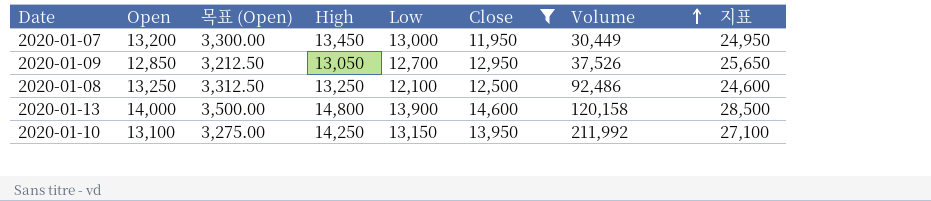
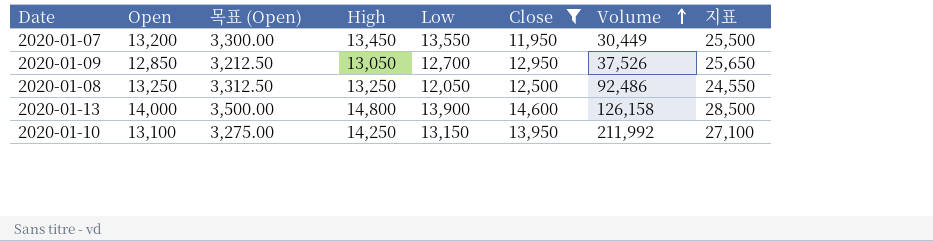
2020-01-07 | Low: 13,000 -> 13,550
2020-01-07 | 지표: 24,950 -> 25,500
2020-01-08 | Low: 12,100 -> 12,050
2020-01-08 | 지표: 24,600 -> 24,550
2020-01-13 | Volume: 120,158 -> 126,158

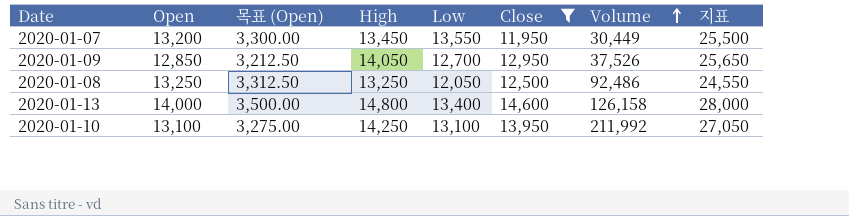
2020-01-09 | High: 13,050 -> 14,050
2020-01-13 | Low: 13,900 -> 13,400
2020-01-13 | 지표: 28,500 -> 28,000
2020-01-10 | Low: 13,150 -> 13,100
2020-01-10 | 지표: 27,100 -> 27,050

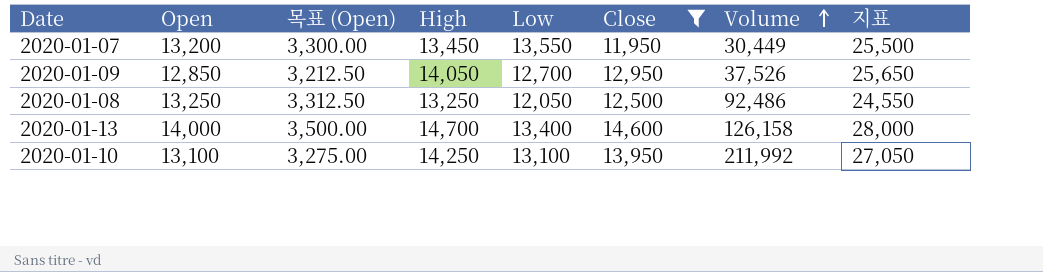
2020-01-13 | High: 14,800 -> 14,700

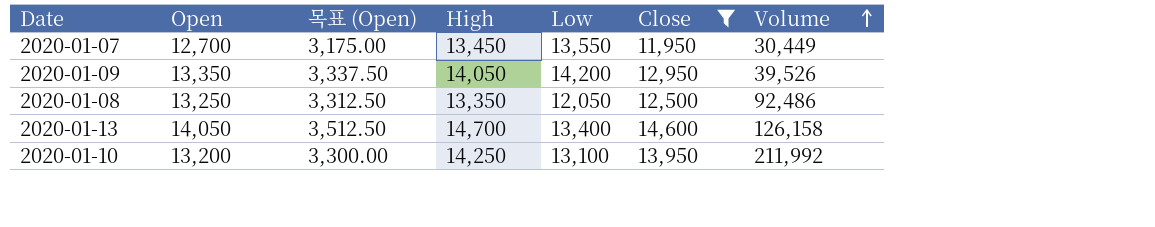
column 지표 | formula: [Low] + [Close] -> none
2020-01-07 | Open: 13,200 -> 12,700
2020-01-07 | 목표 (Open): 3,300.00 -> 3,175.00
2020-01-09 | Open: 12,850 -> 13,350
2020-01-09 | 목표 (Open): 3,212.50 -> 3,337.50
2020-01-09 | Low: 12,700 -> 14,200
2020-01-09 | Volume: 37,526 -> 39,526
2020-01-08 | High: 13,250 -> 13,350
2020-01-13 | Open: 14,000 -> 14,050
2020-01-13 | 목표 (Open): 3,500.00 -> 3,512.50
2020-01-10 | Open: 13,100 -> 13,200
2020-01-10 | 목표 (Open): 3,275.00 -> 3,300.00

